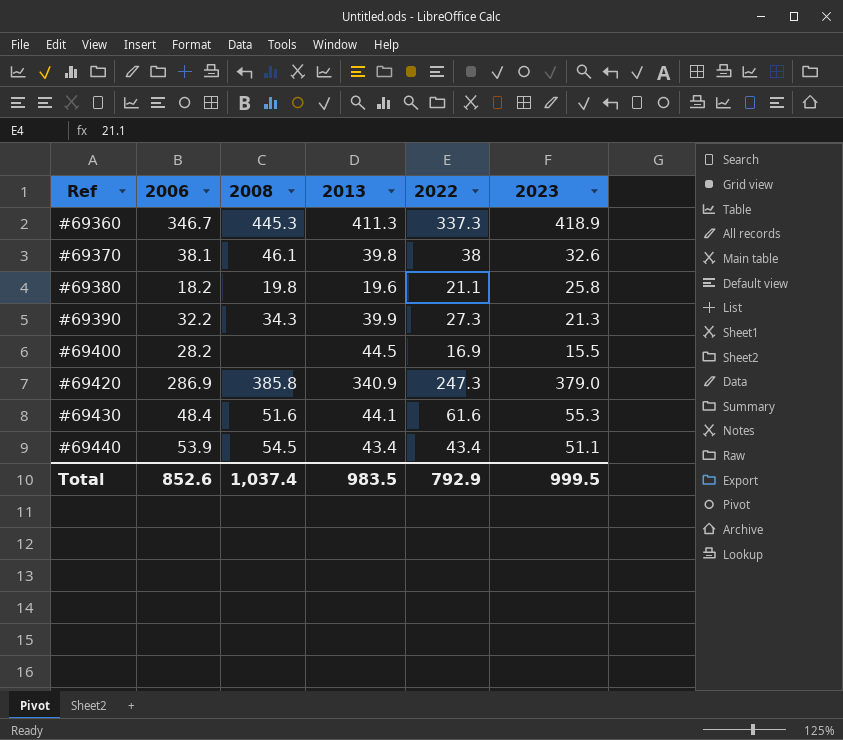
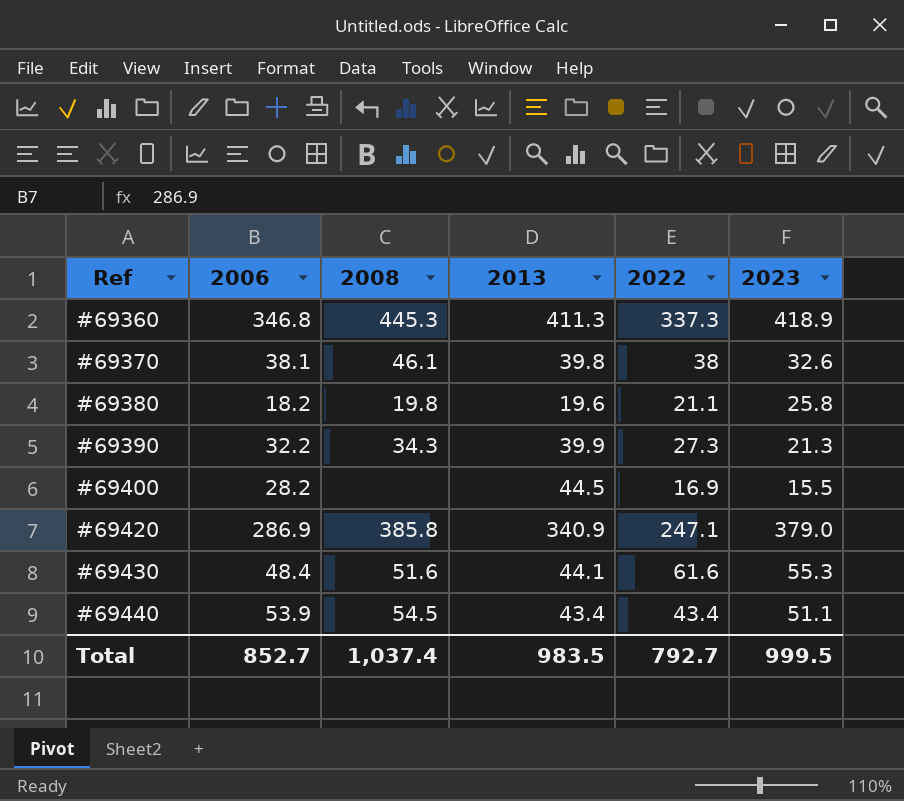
#69360 | 2006: 346.7 -> 346.8
#69420 | 2022: 247.3 -> 247.1
Total | 2006: 852.6 -> 852.7
Total | 2022: 792.9 -> 792.7

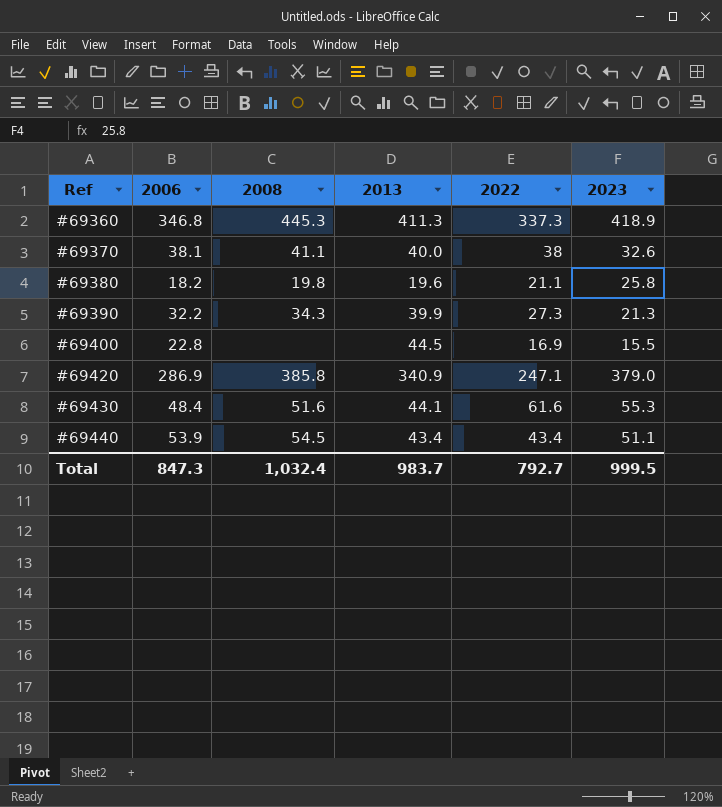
#69370 | 2008: 46.1 -> 41.1
#69370 | 2013: 39.8 -> 40.0
#69400 | 2006: 28.2 -> 22.8
Total | 2006: 852.7 -> 847.3
Total | 2008: 1,037.4 -> 1,032.4
Total | 2013: 983.5 -> 983.7

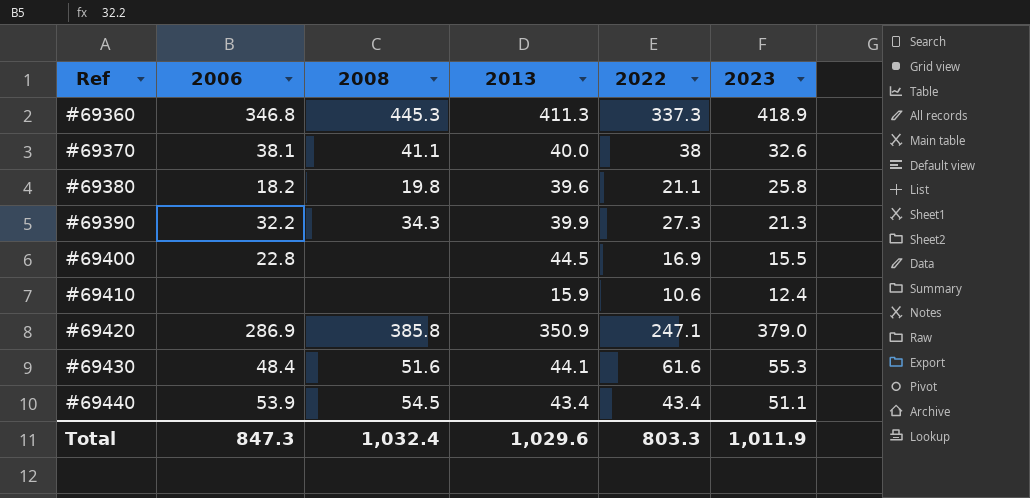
#69380 | 2013: 19.6 -> 39.6
row #69410: none -> none | none | 15.9 | 10.6 | 12.4
#69420 | 2013: 340.9 -> 350.9
Total | 2013: 983.7 -> 1,029.6
Total | 2022: 792.7 -> 803.3
Total | 2023: 999.5 -> 1,011.9

